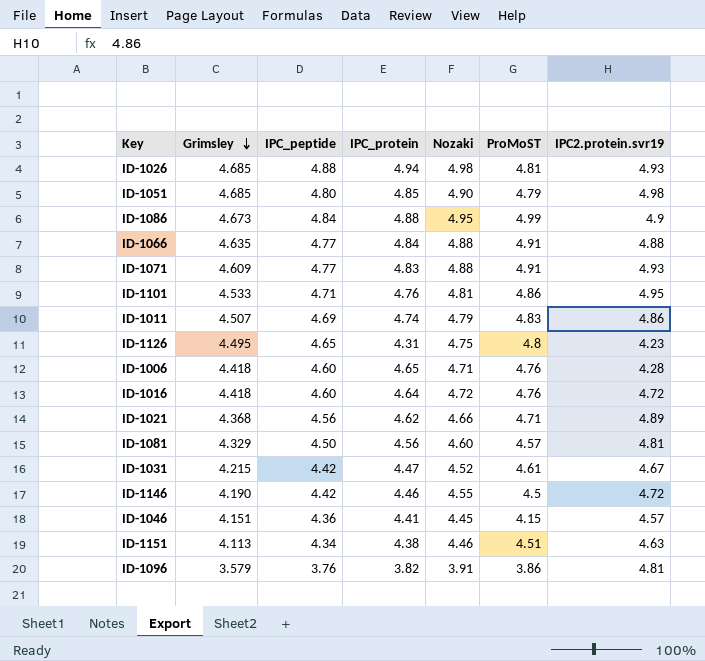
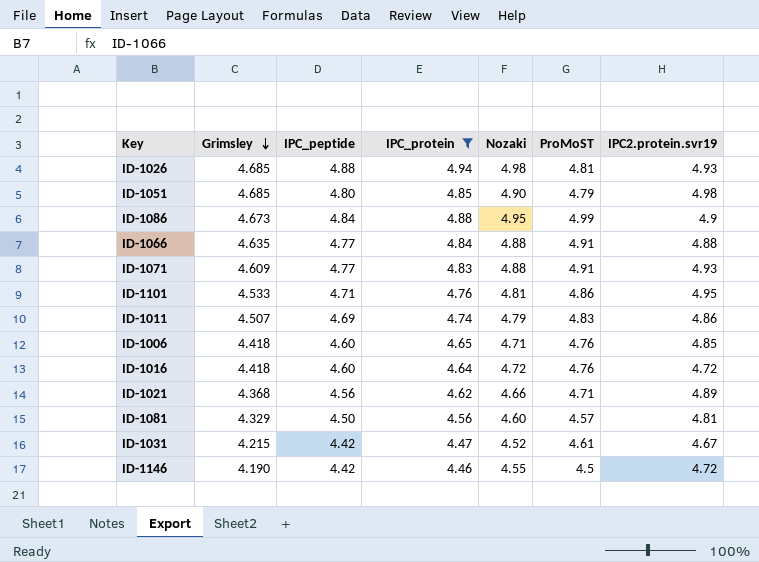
filter: none -> IPC_protein >= 4.46
ID-1006 | IPC2.protein.svr19: 4.28 -> 4.85

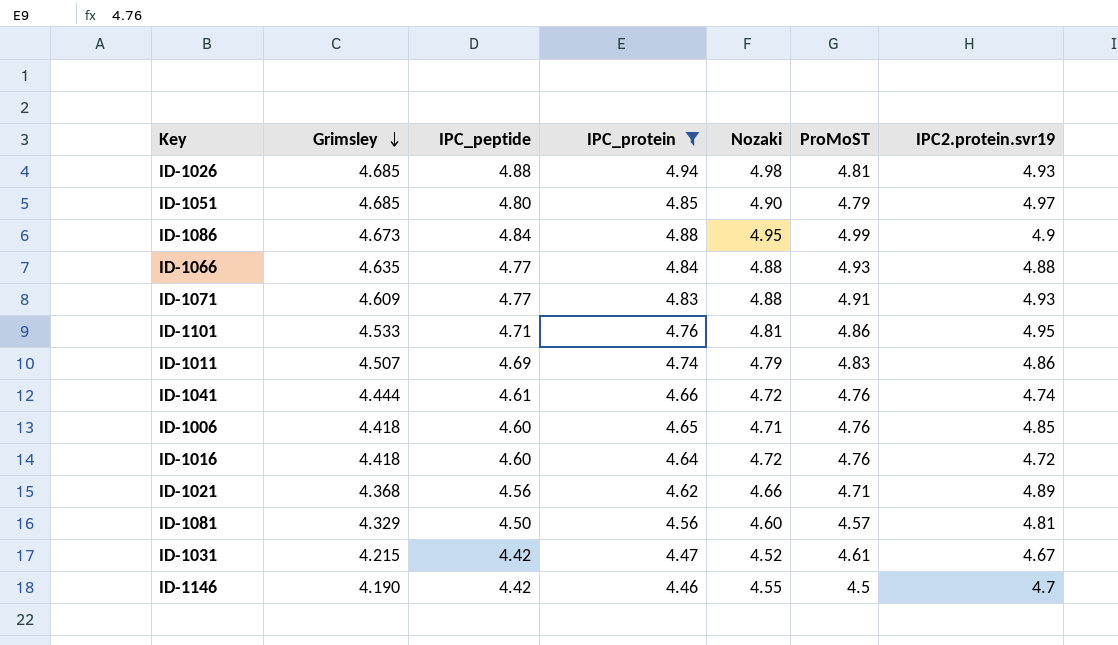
ID-1051 | IPC2.protein.svr19: 4.98 -> 4.97
ID-1066 | ProMoST: 4.91 -> 4.93
row ID-1041: none -> 4.444 | 4.61 | 4.66 | 4.72 | 4.76 | 4.74
ID-1146 | IPC2.protein.svr19: 4.72 -> 4.7

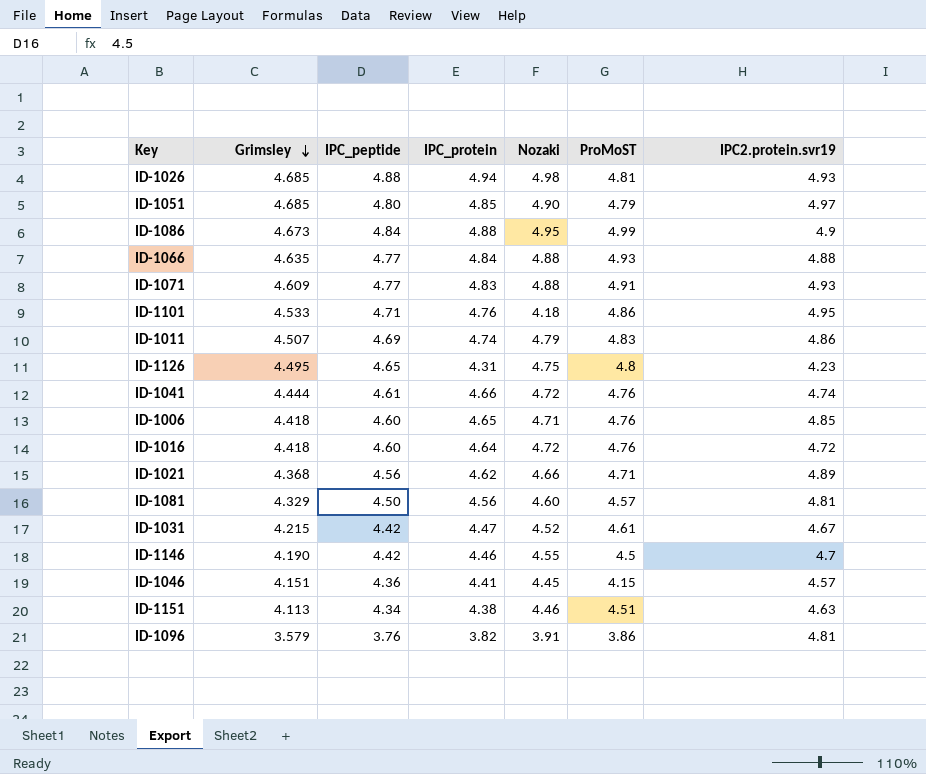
filter: IPC_protein >= 4.46 -> none
ID-1101 | Nozaki: 4.81 -> 4.18

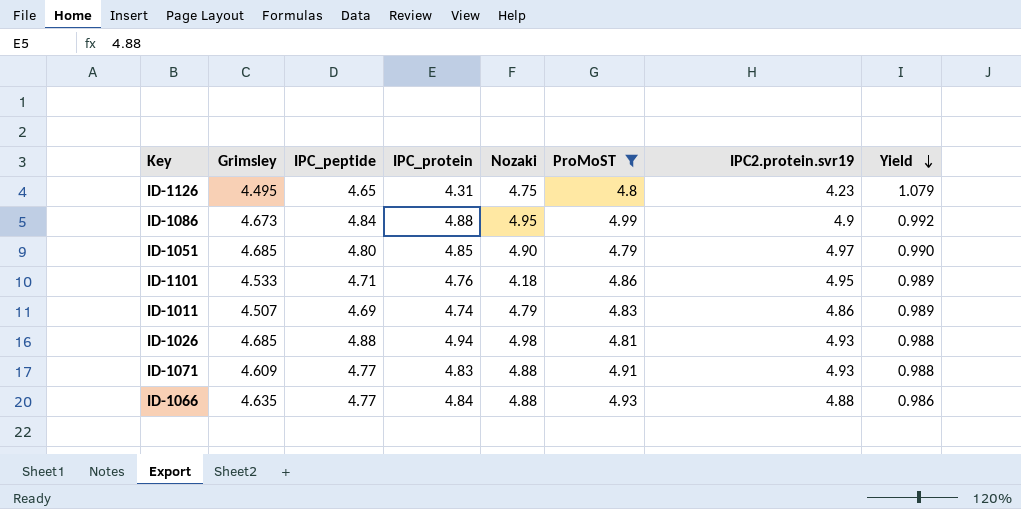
filter: none -> ProMoST >= 4.79
row order: Grimsley descending -> Yield descending
column Yield | formula: none -> [IPC_peptide] / [IPC_protein]

